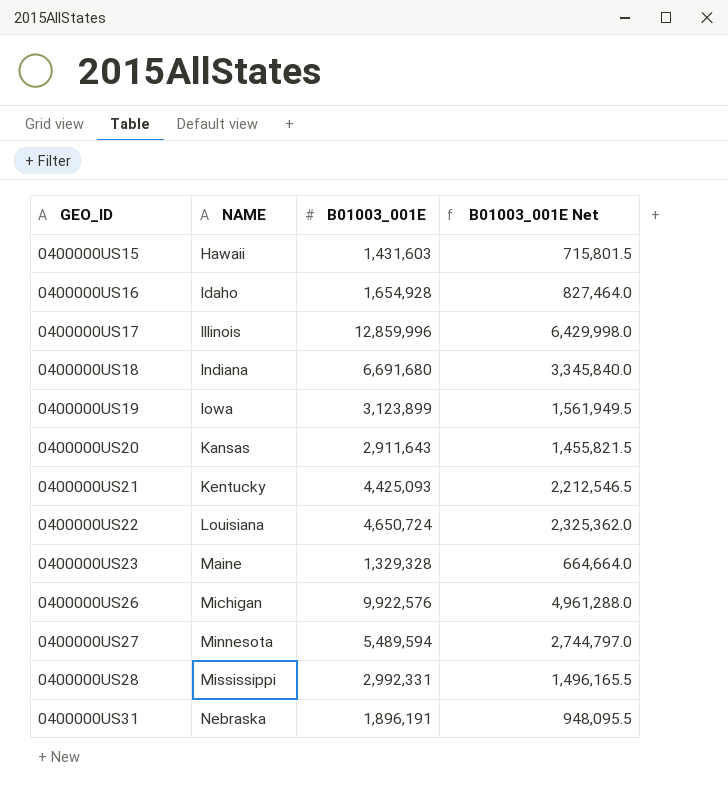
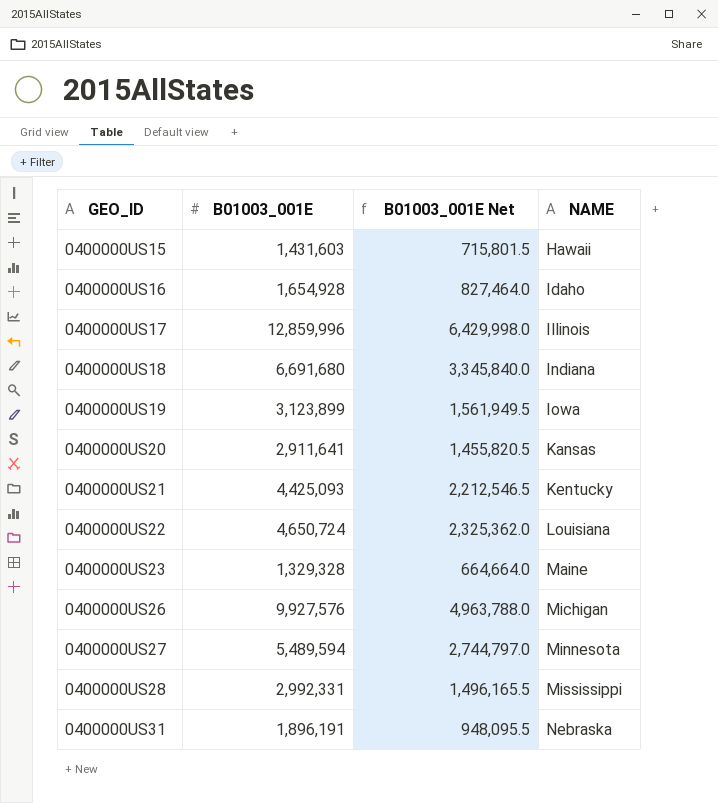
column NAME | position: 2 -> 4
0400000US20 | B01003_001E: 2,911,643 -> 2,911,641
0400000US20 | B01003_001E Net: 1,455,821.5 -> 1,455,820.5
0400000US26 | B01003_001E: 9,922,576 -> 9,927,576
0400000US26 | B01003_001E Net: 4,961,288.0 -> 4,963,788.0

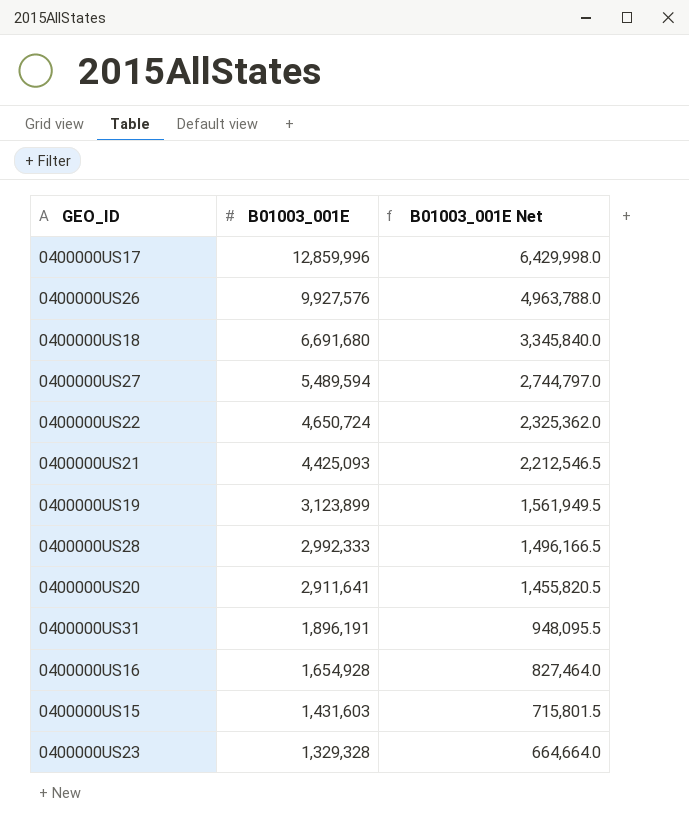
row order: GEO_ID ascending -> B01003_001E descending
column NAME | position: 4 -> none
0400000US28 | B01003_001E: 2,992,331 -> 2,992,333
0400000US28 | B01003_001E Net: 1,496,165.5 -> 1,496,166.5

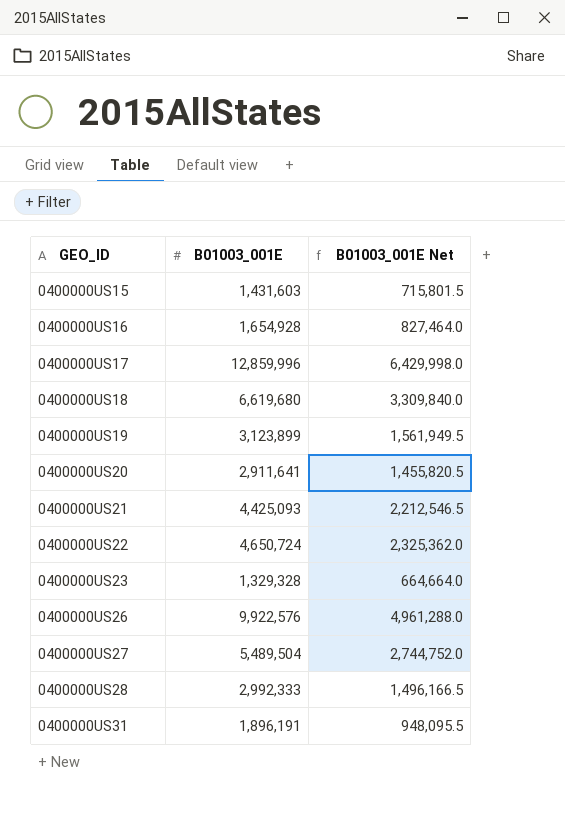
row order: B01003_001E descending -> GEO_ID ascending
0400000US18 | B01003_001E: 6,691,680 -> 6,619,680
0400000US18 | B01003_001E Net: 3,345,840.0 -> 3,309,840.0
0400000US26 | B01003_001E: 9,927,576 -> 9,922,576
0400000US26 | B01003_001E Net: 4,963,788.0 -> 4,961,288.0
0400000US27 | B01003_001E: 5,489,594 -> 5,489,504
0400000US27 | B01003_001E Net: 2,744,797.0 -> 2,744,752.0

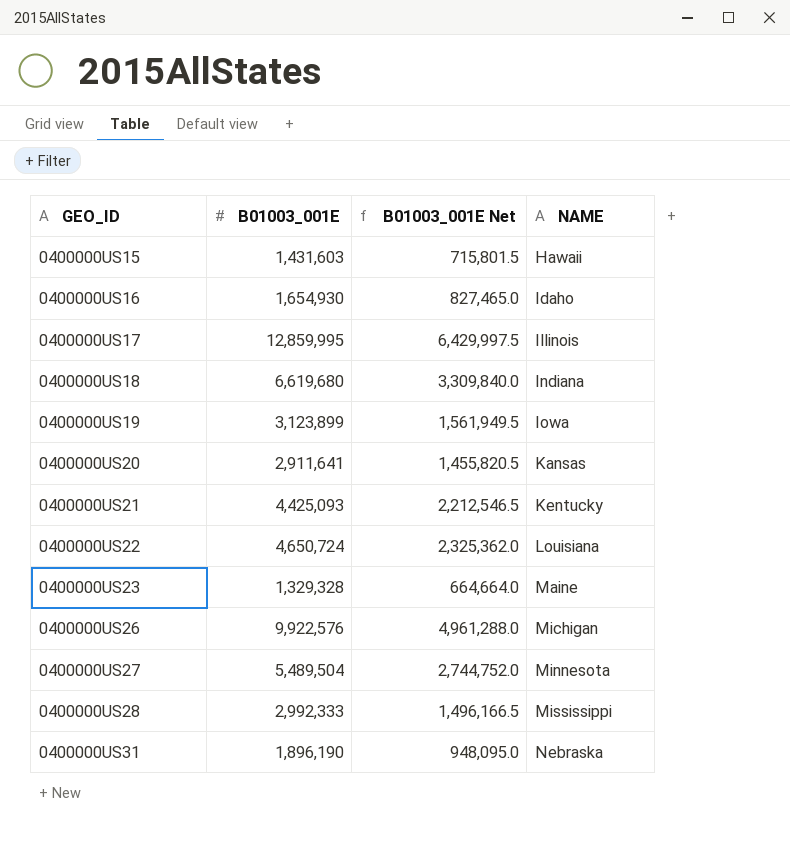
column NAME | position: none -> 4
0400000US16 | B01003_001E: 1,654,928 -> 1,654,930
0400000US16 | B01003_001E Net: 827,464.0 -> 827,465.0
0400000US17 | B01003_001E: 12,859,996 -> 12,859,995
0400000US17 | B01003_001E Net: 6,429,998.0 -> 6,429,997.5
0400000US31 | B01003_001E: 1,896,191 -> 1,896,190
0400000US31 | B01003_001E Net: 948,095.5 -> 948,095.0

